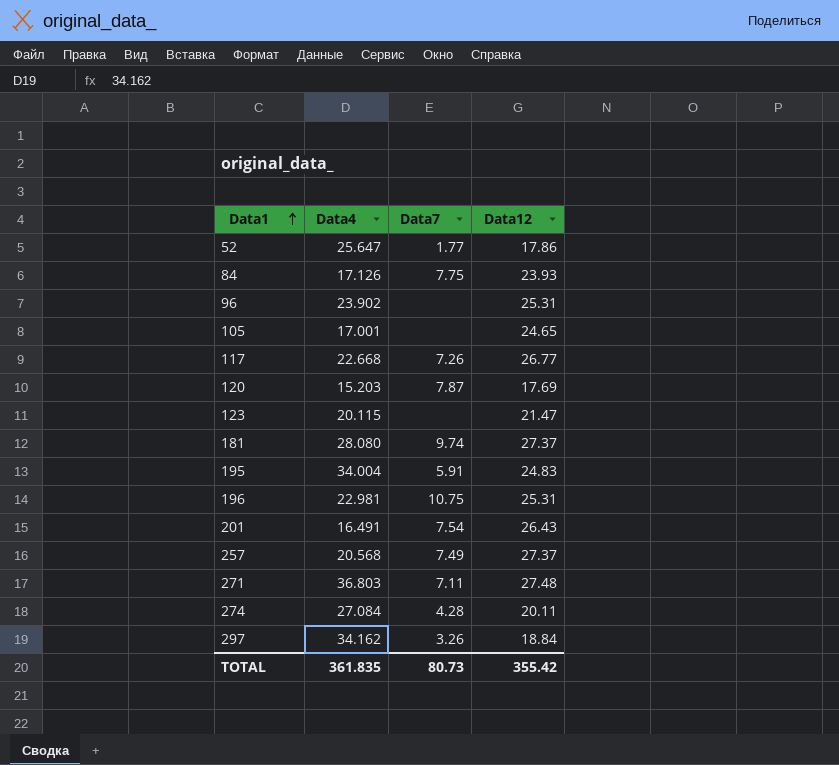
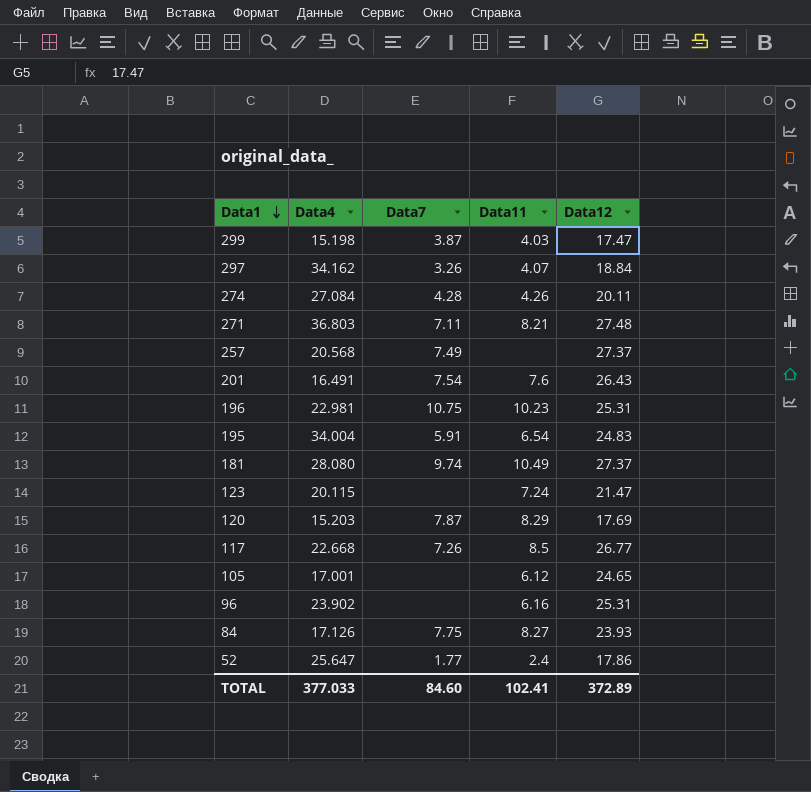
row order: Data1 ascending -> Data1 descending
column Data11 | position: none -> 4
row 299: none -> 15.198 | 3.87 | 4.03 | 17.47
TOTAL | Data4: 361.835 -> 377.033
TOTAL | Data7: 80.73 -> 84.60
TOTAL | Data12: 355.42 -> 372.89

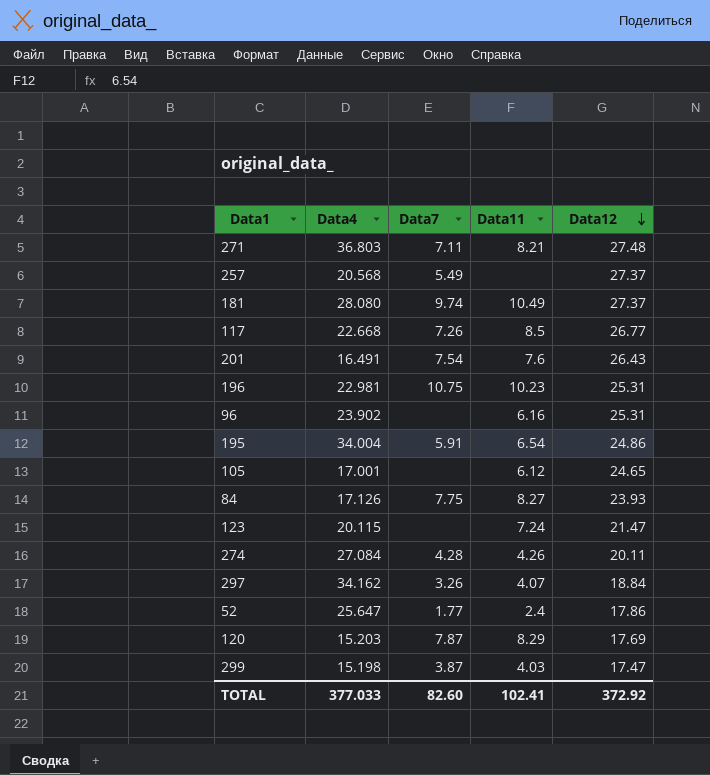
row order: Data1 descending -> Data12 descending
257 | Data7: 7.49 -> 5.49
195 | Data12: 24.83 -> 24.86
TOTAL | Data7: 84.60 -> 82.60
TOTAL | Data12: 372.89 -> 372.92

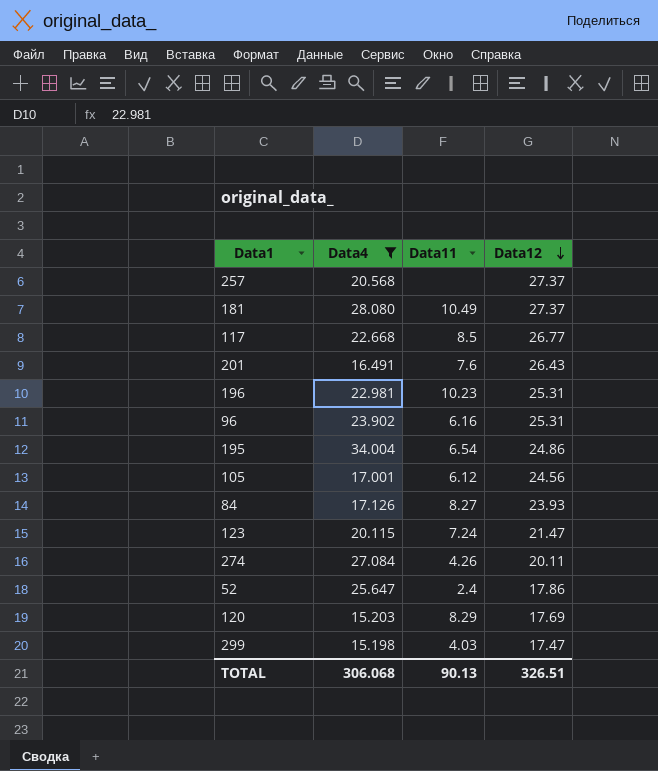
filter: none -> Data4 <= 34.004
column Data7 | position: 3 -> none
105 | Data12: 24.65 -> 24.56
TOTAL | Data4: 377.033 -> 306.068
TOTAL | Data11: 102.41 -> 90.13
TOTAL | Data12: 372.92 -> 326.51

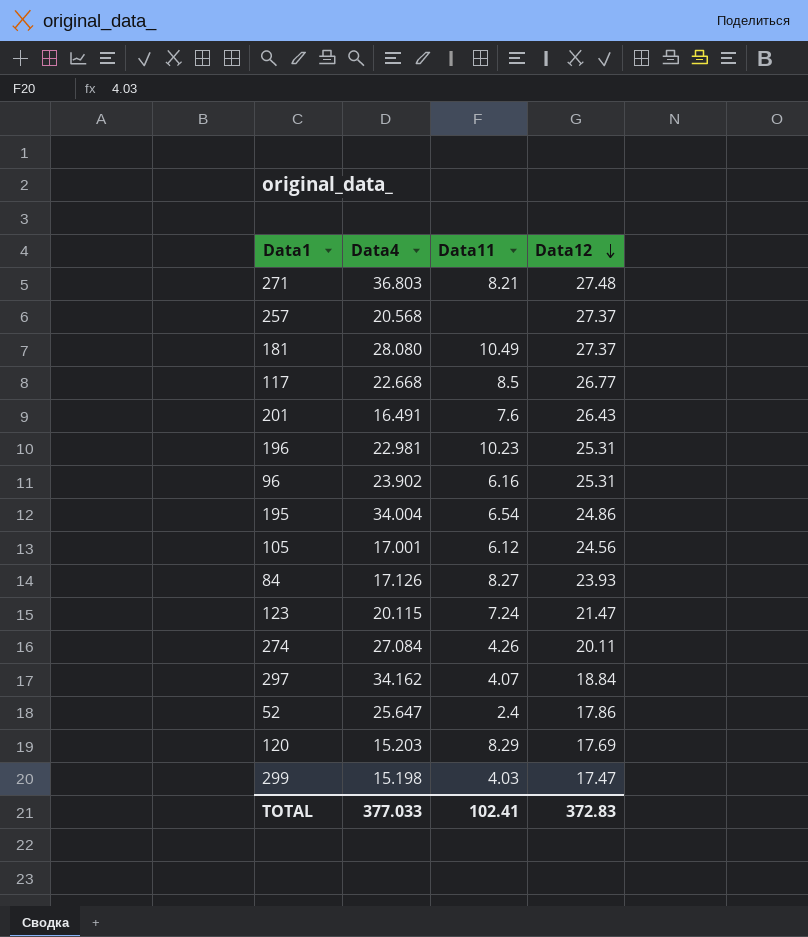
filter: Data4 <= 34.004 -> none
TOTAL | Data4: 306.068 -> 377.033
TOTAL | Data11: 90.13 -> 102.41
TOTAL | Data12: 326.51 -> 372.83

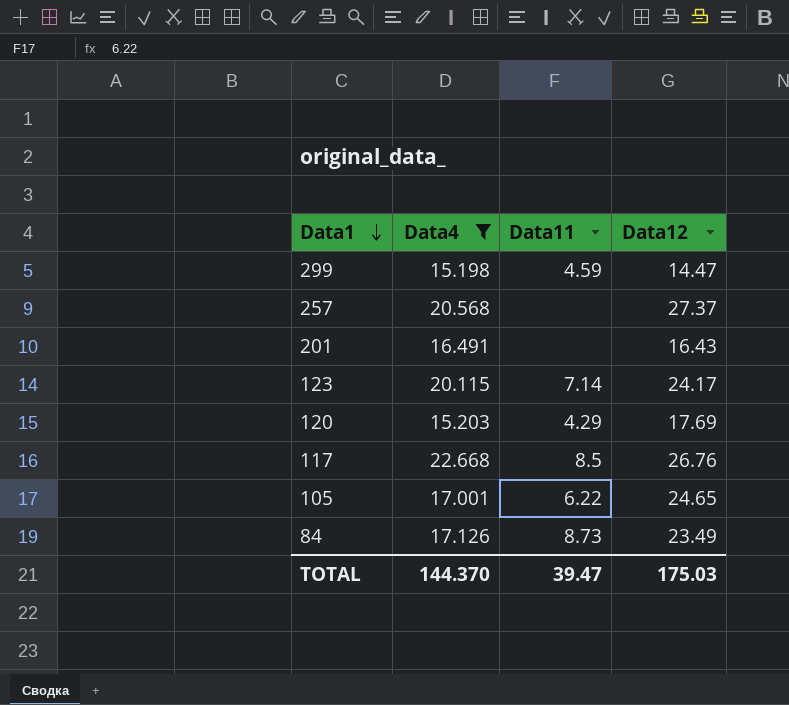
filter: none -> Data4 <= 22.668
row order: Data12 descending -> Data1 descending
299 | Data11: 4.03 -> 4.59
299 | Data12: 17.47 -> 14.47
201 | Data11: 7.6 -> none
201 | Data12: 26.43 -> 16.43
123 | Data11: 7.24 -> 7.14
123 | Data12: 21.47 -> 24.17
120 | Data11: 8.29 -> 4.29
117 | Data12: 26.77 -> 26.76
105 | Data11: 6.12 -> 6.22
105 | Data12: 24.56 -> 24.65
84 | Data11: 8.27 -> 8.73
84 | Data12: 23.93 -> 23.49
TOTAL | Data4: 377.033 -> 144.370
TOTAL | Data11: 102.41 -> 39.47
TOTAL | Data12: 372.83 -> 175.03

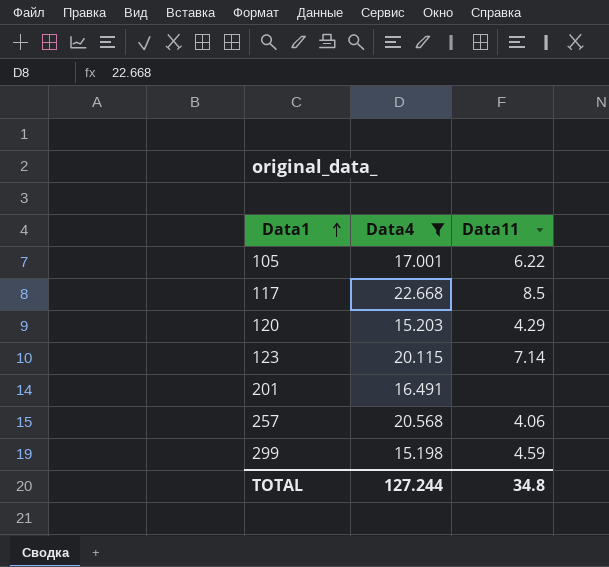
row order: Data1 descending -> Data1 ascending
column Data12 | position: 4 -> none
row 84: 17.126 | 8.73 | 23.49 -> none
257 | Data11: none -> 4.06
TOTAL | Data4: 144.370 -> 127.244
TOTAL | Data11: 39.47 -> 34.8

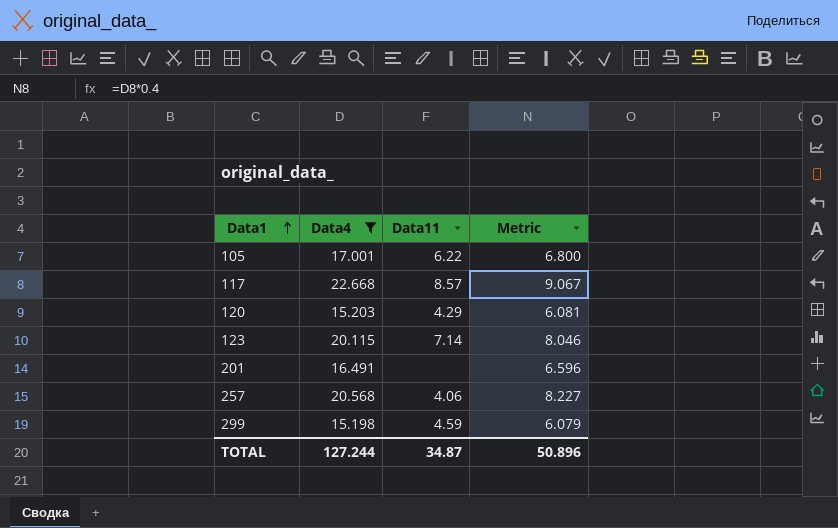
column Metric | formula: none -> [Data4] * 0.4
117 | Data11: 8.5 -> 8.57
TOTAL | Data11: 34.8 -> 34.87

